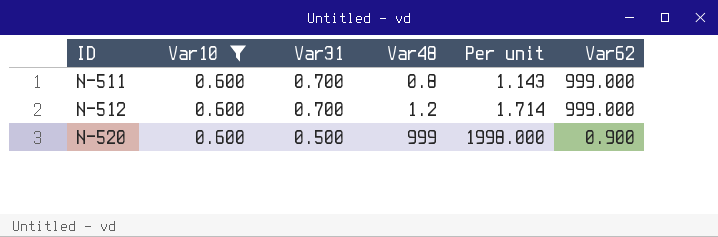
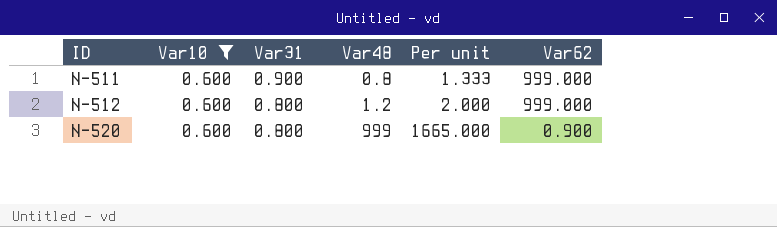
column Per unit | formula: [Var48] / [Var31] -> [Var48] / [Var10]
N-511 | Var31: 0.700 -> 0.900
N-512 | Var31: 0.700 -> 0.800
N-520 | Var31: 0.500 -> 0.800

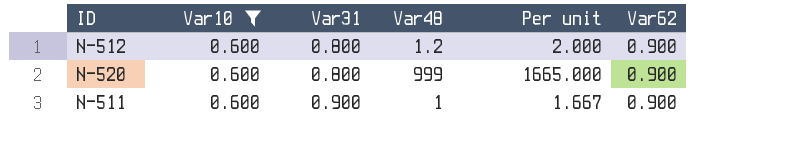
row order: ID ascending -> Var31 ascending
N-512 | Var62: 999.000 -> 0.900
N-511 | Var48: 0.8 -> 1
N-511 | Per unit: 1.333 -> 1.667
N-511 | Var62: 999.000 -> 0.900

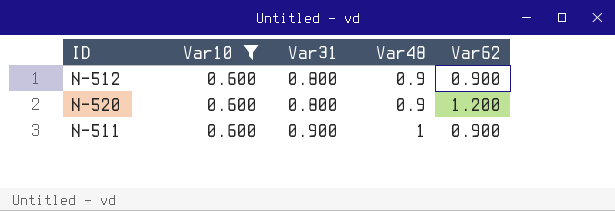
column Per unit | formula: [Var48] / [Var10] -> none
N-512 | Var48: 1.2 -> 0.9
N-520 | Var48: 999 -> 0.9
N-520 | Var62: 0.900 -> 1.200

